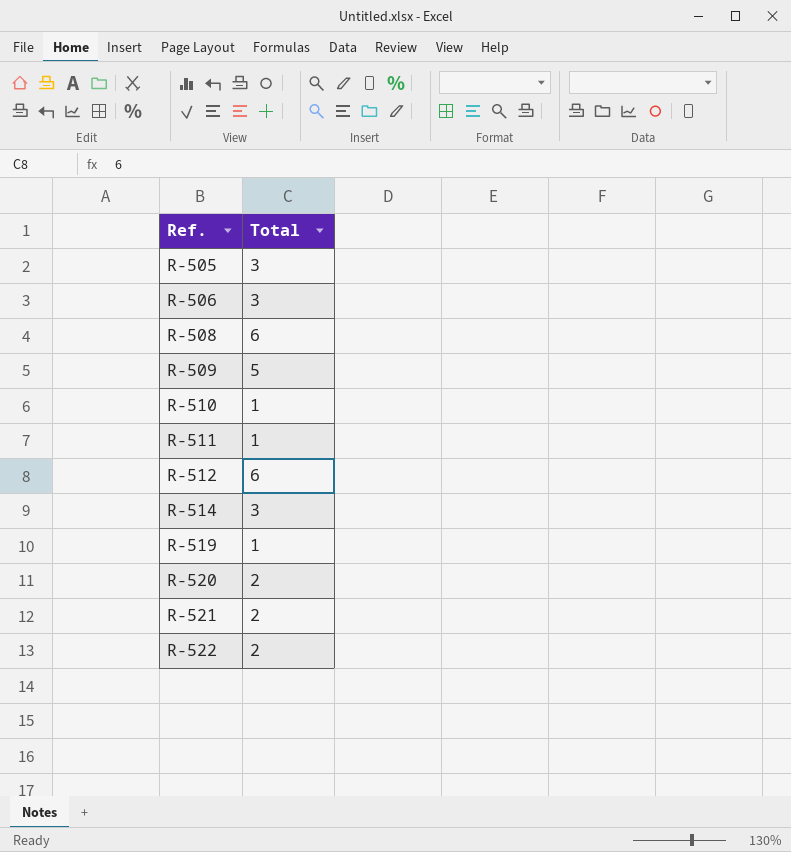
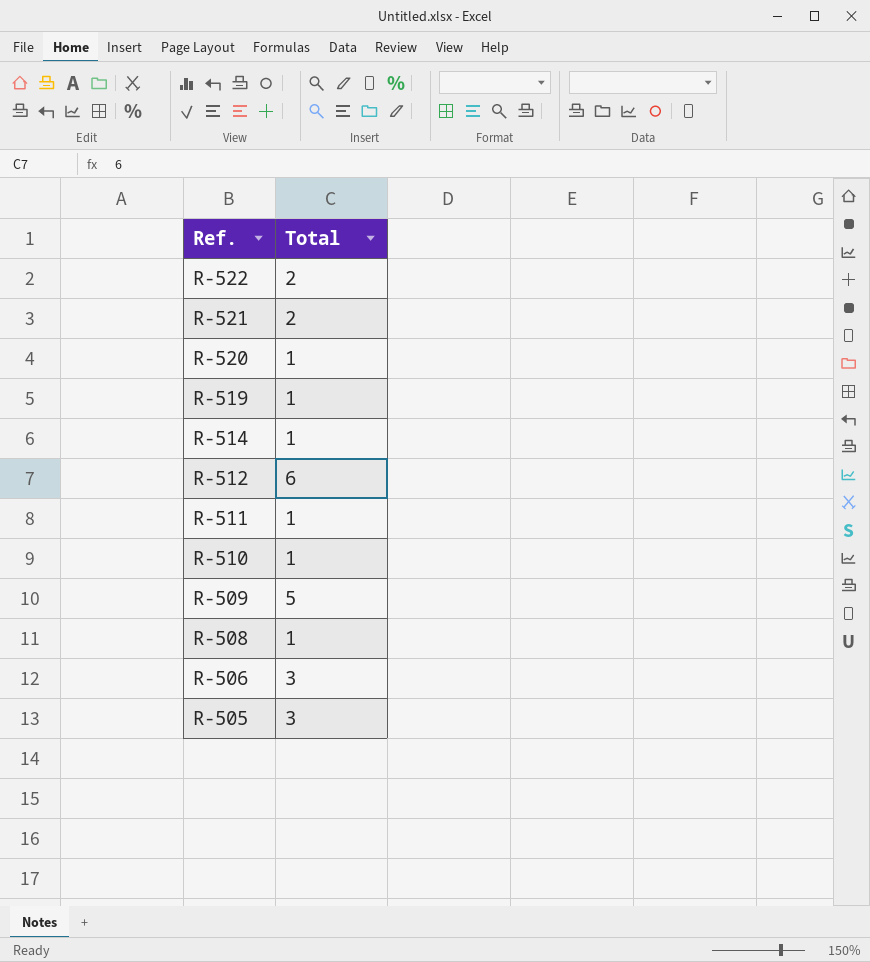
row order: Ref. ascending -> Ref. descending
R-520 | Total: 2 -> 1
R-514 | Total: 3 -> 1
R-508 | Total: 6 -> 1

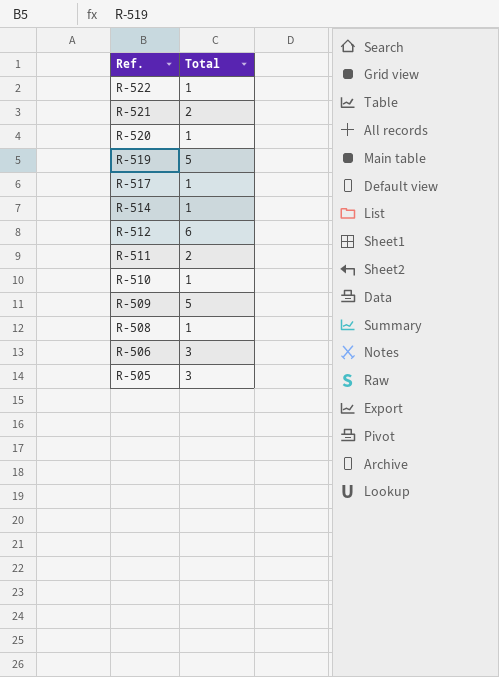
R-522 | Total: 2 -> 1
R-519 | Total: 1 -> 5
row R-517: none -> 1
R-511 | Total: 1 -> 2

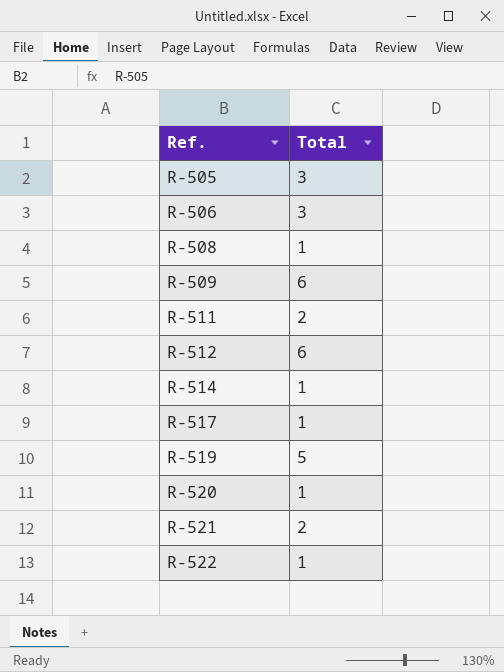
row order: Ref. descending -> Ref. ascending
row R-510: 1 -> none
R-509 | Total: 5 -> 6

